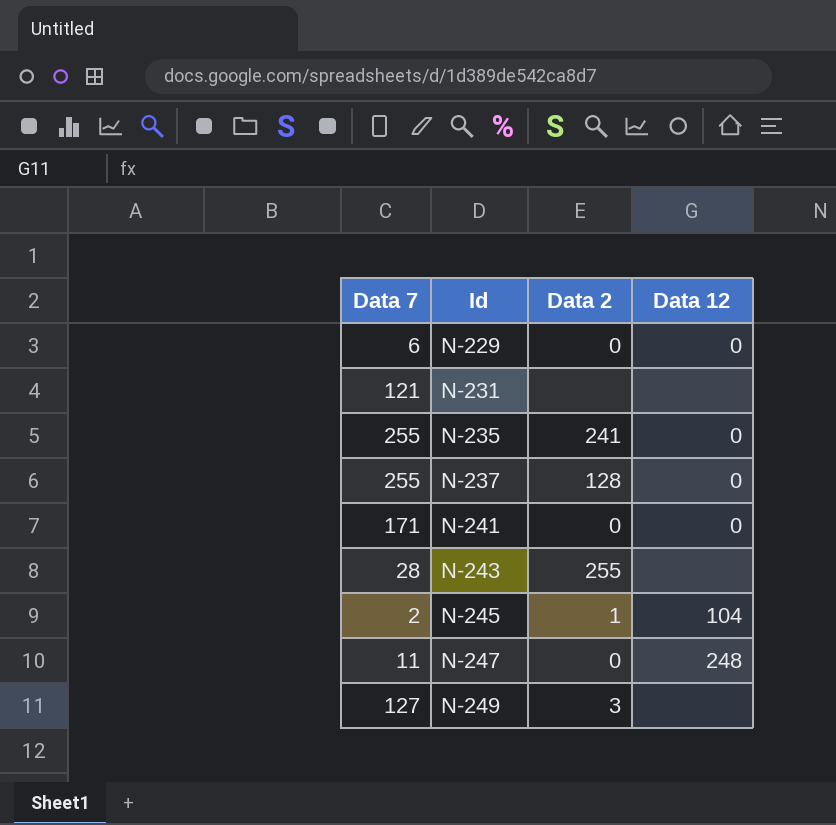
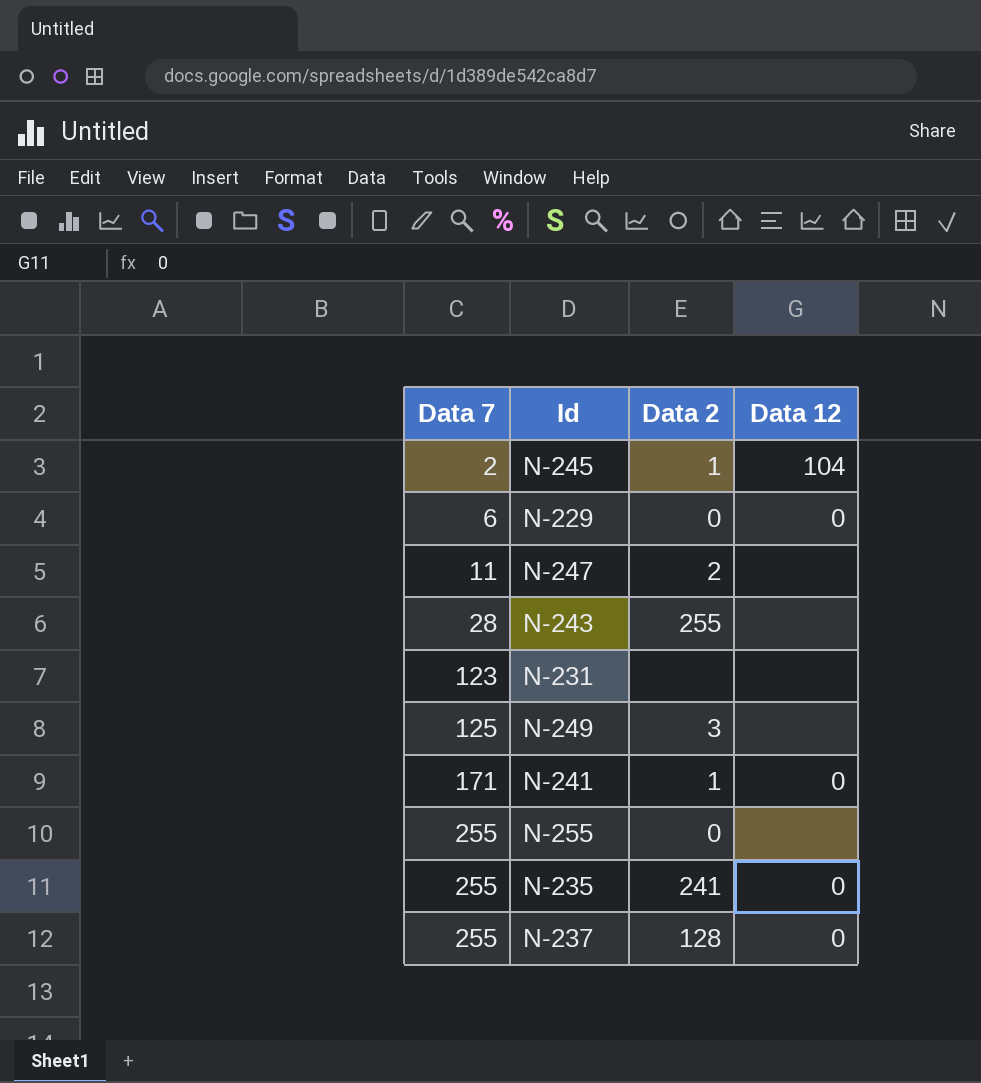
row order: Id ascending -> Data 7 ascending
N-247 | Data 2: 0 -> 2
N-247 | Data 12: 248 -> none
N-231 | Data 7: 121 -> 123
N-249 | Data 7: 127 -> 125
N-241 | Data 2: 0 -> 1
row N-255: none -> 255 | 0 | none

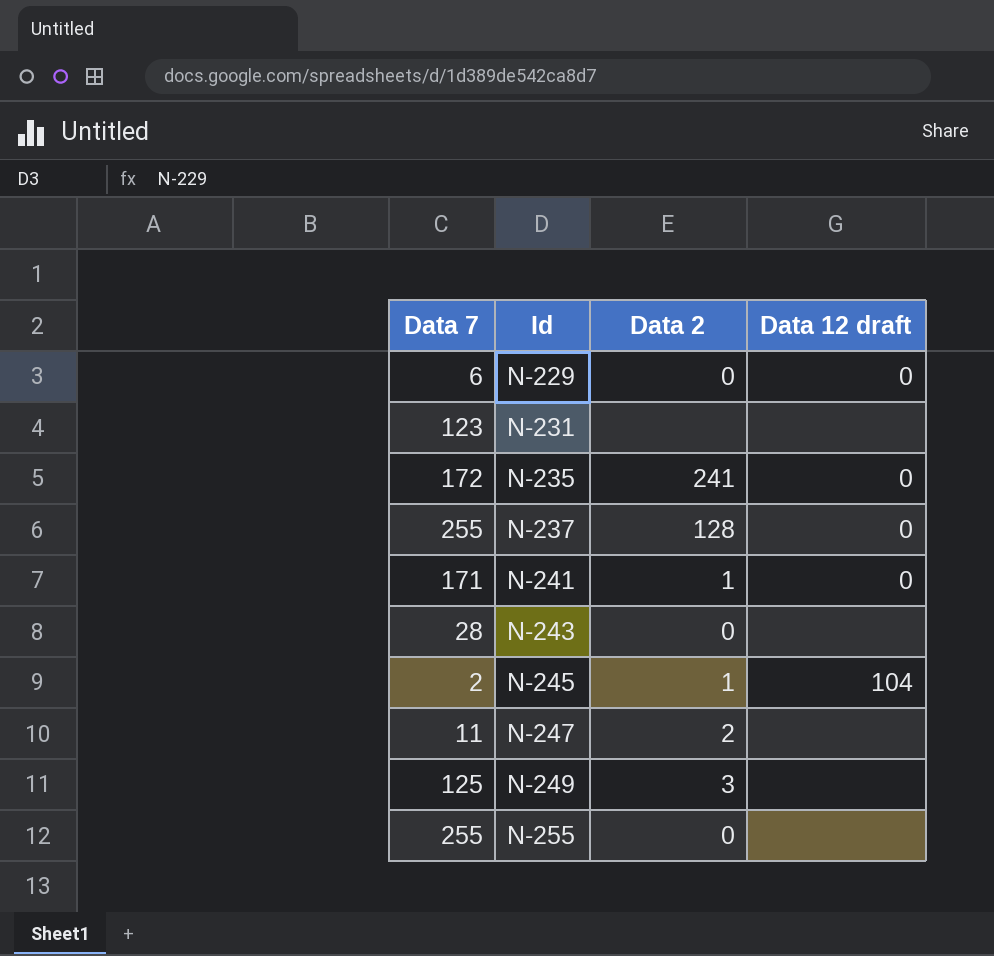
row order: Data 7 ascending -> Id ascending
column name: Data 12 -> Data 12 draft
N-235 | Data 7: 255 -> 172
N-243 | Data 2: 255 -> 0

